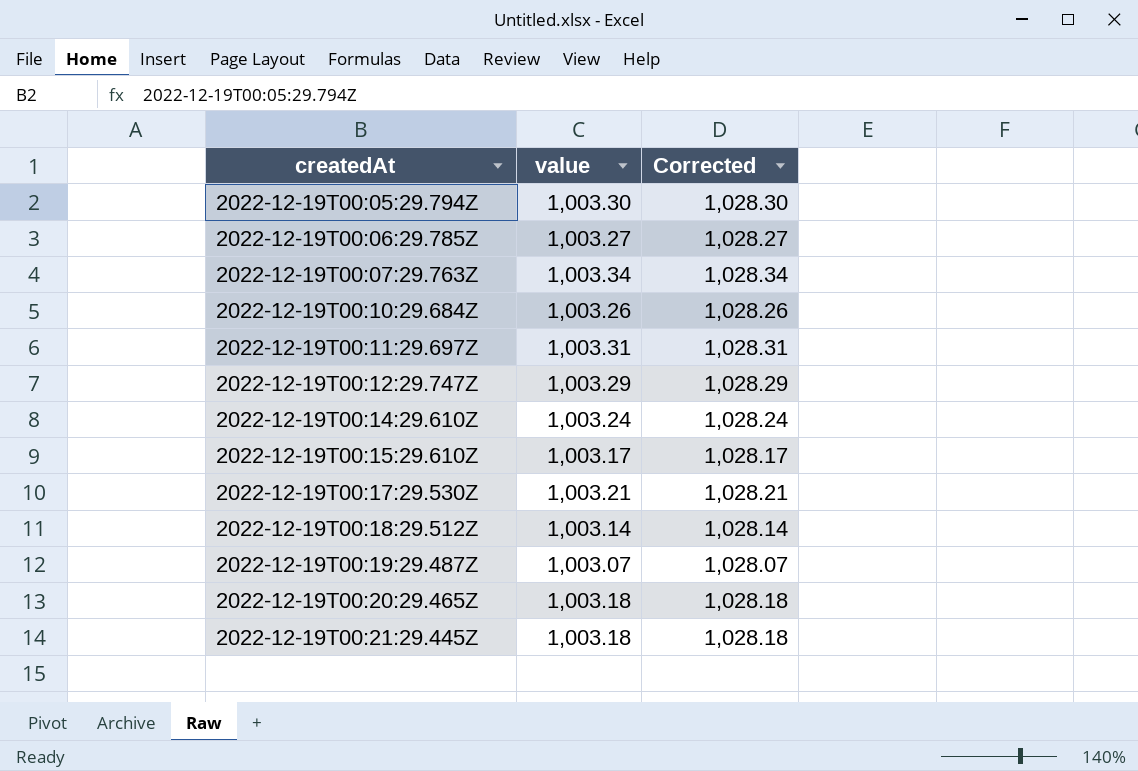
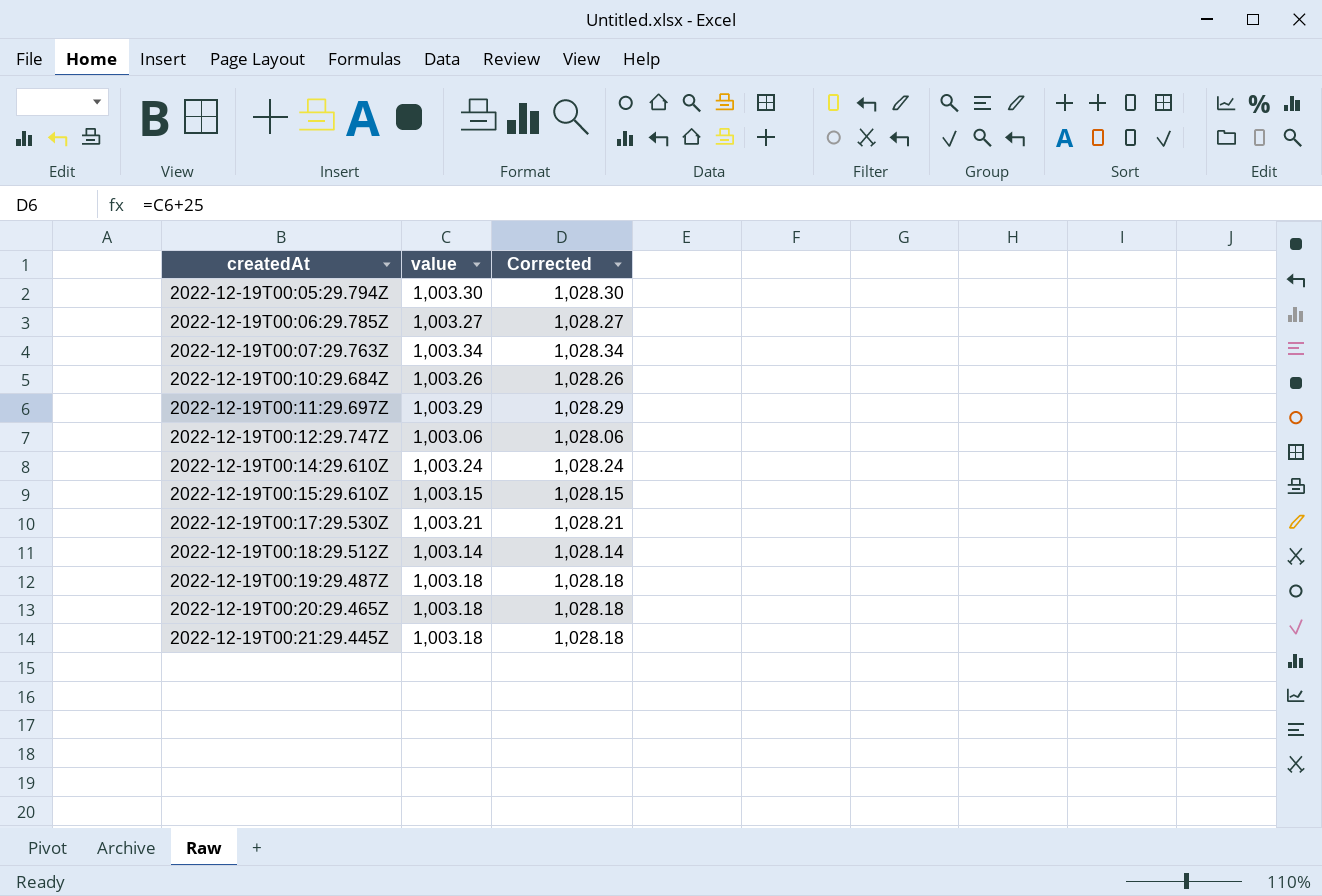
2022-12-19T00:11:29.697Z | value: 1,003.31 -> 1,003.29
2022-12-19T00:11:29.697Z | Corrected: 1,028.31 -> 1,028.29
2022-12-19T00:12:29.747Z | value: 1,003.29 -> 1,003.06
2022-12-19T00:12:29.747Z | Corrected: 1,028.29 -> 1,028.06
2022-12-19T00:15:29.610Z | value: 1,003.17 -> 1,003.15
2022-12-19T00:15:29.610Z | Corrected: 1,028.17 -> 1,028.15
2022-12-19T00:19:29.487Z | value: 1,003.07 -> 1,003.18
2022-12-19T00:19:29.487Z | Corrected: 1,028.07 -> 1,028.18

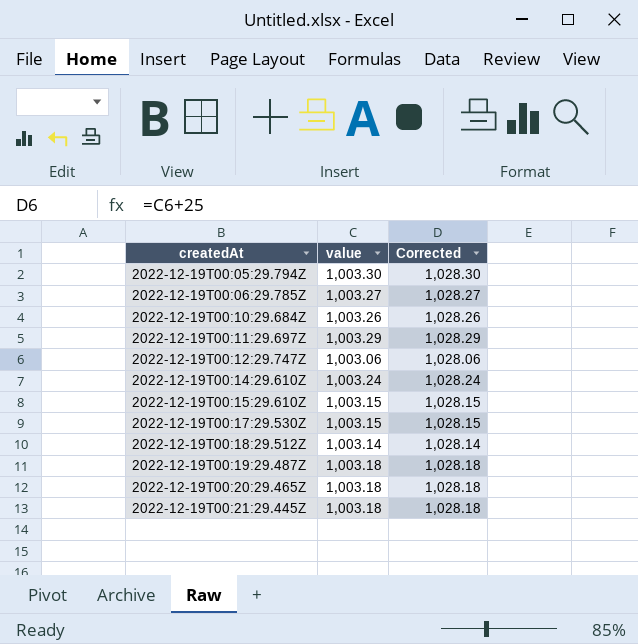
row 2022-12-19T00:07:29.763Z: 1,003.34 | 1,028.34 -> none
2022-12-19T00:17:29.530Z | value: 1,003.21 -> 1,003.15
2022-12-19T00:17:29.530Z | Corrected: 1,028.21 -> 1,028.15

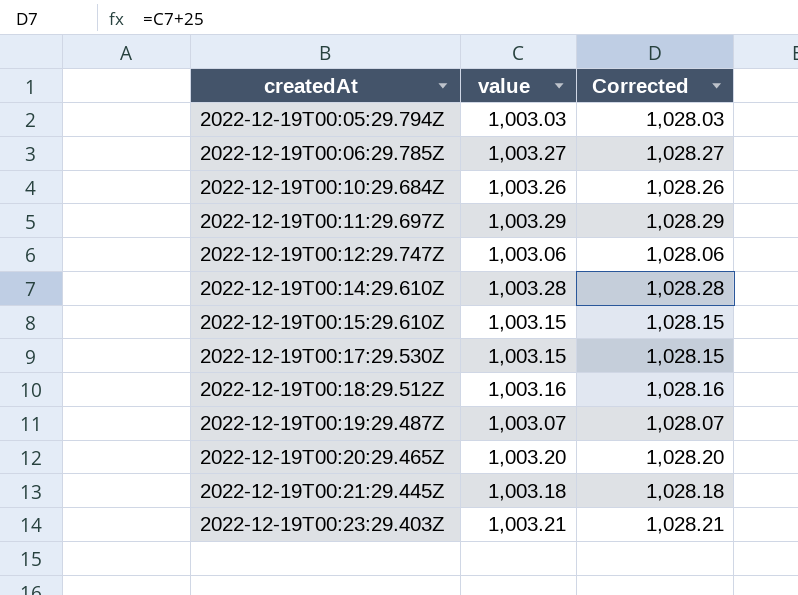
2022-12-19T00:05:29.794Z | value: 1,003.30 -> 1,003.03
2022-12-19T00:05:29.794Z | Corrected: 1,028.30 -> 1,028.03
2022-12-19T00:14:29.610Z | value: 1,003.24 -> 1,003.28
2022-12-19T00:14:29.610Z | Corrected: 1,028.24 -> 1,028.28
2022-12-19T00:18:29.512Z | value: 1,003.14 -> 1,003.16
2022-12-19T00:18:29.512Z | Corrected: 1,028.14 -> 1,028.16
2022-12-19T00:19:29.487Z | value: 1,003.18 -> 1,003.07
2022-12-19T00:19:29.487Z | Corrected: 1,028.18 -> 1,028.07
2022-12-19T00:20:29.465Z | value: 1,003.18 -> 1,003.20
2022-12-19T00:20:29.465Z | Corrected: 1,028.18 -> 1,028.20
row 2022-12-19T00:23:29.403Z: none -> 1,003.21 | 1,028.21

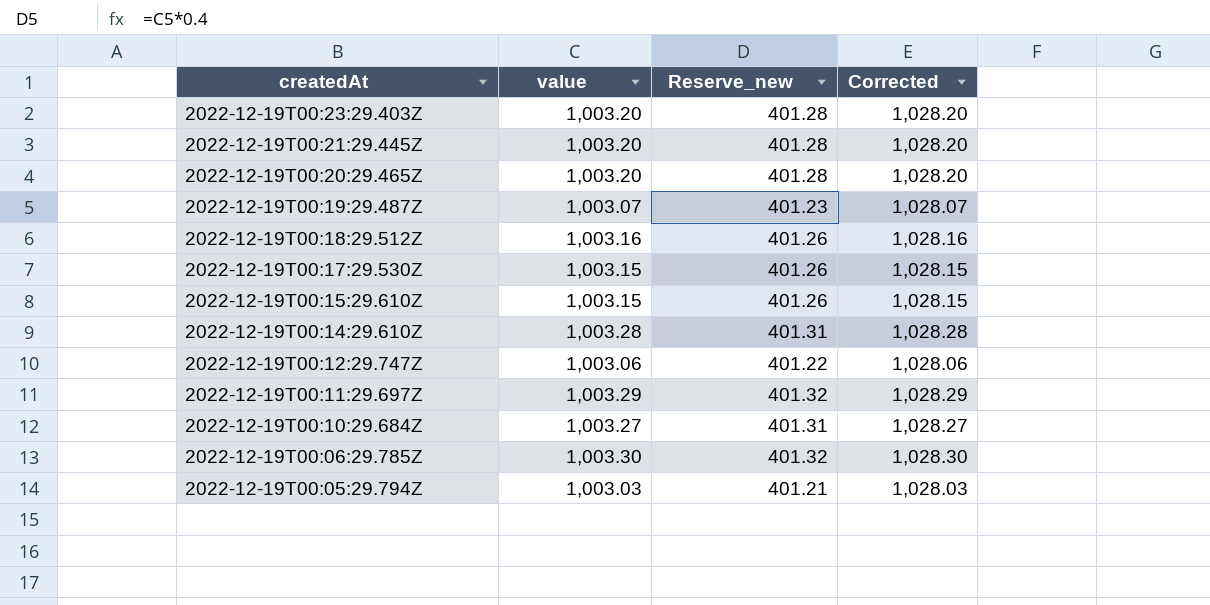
row order: createdAt ascending -> createdAt descending
column Reserve_new | formula: none -> [value] * 0.4
2022-12-19T00:23:29.403Z | value: 1,003.21 -> 1,003.20
2022-12-19T00:23:29.403Z | Corrected: 1,028.21 -> 1,028.20
2022-12-19T00:21:29.445Z | value: 1,003.18 -> 1,003.20
2022-12-19T00:21:29.445Z | Corrected: 1,028.18 -> 1,028.20
2022-12-19T00:10:29.684Z | value: 1,003.26 -> 1,003.27
2022-12-19T00:10:29.684Z | Corrected: 1,028.26 -> 1,028.27
2022-12-19T00:06:29.785Z | value: 1,003.27 -> 1,003.30
2022-12-19T00:06:29.785Z | Corrected: 1,028.27 -> 1,028.30

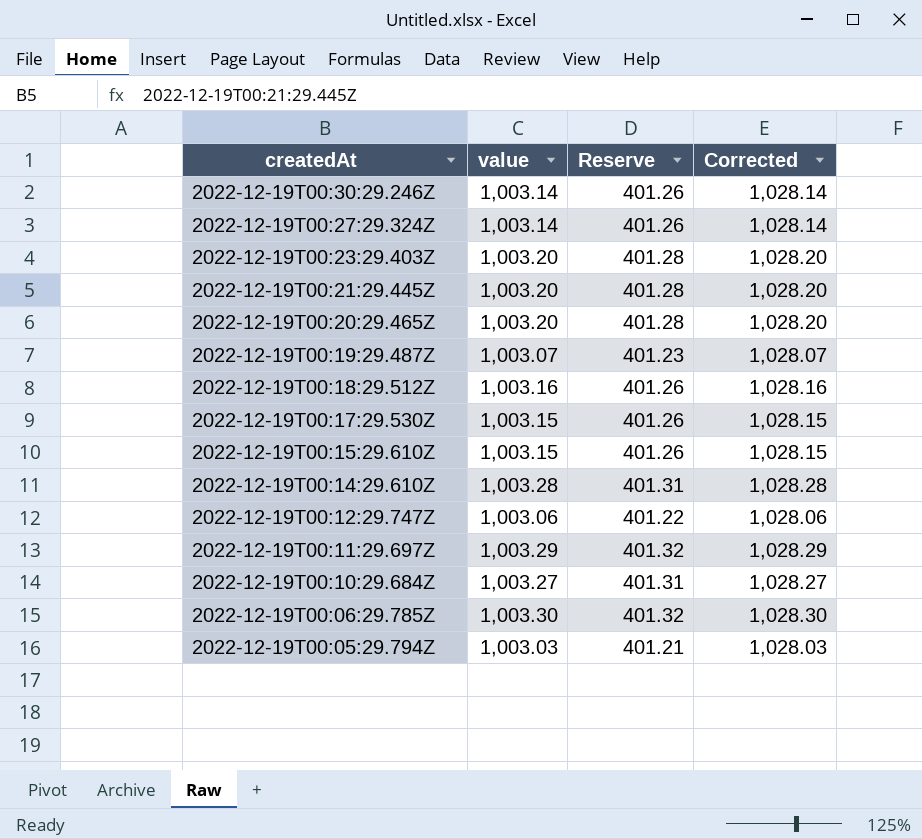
column name: Reserve_new -> Reserve
row 2022-12-19T00:30:29.246Z: none -> 1,003.14 | 401.26 | 1,028.14
row 2022-12-19T00:27:29.324Z: none -> 1,003.14 | 401.26 | 1,028.14

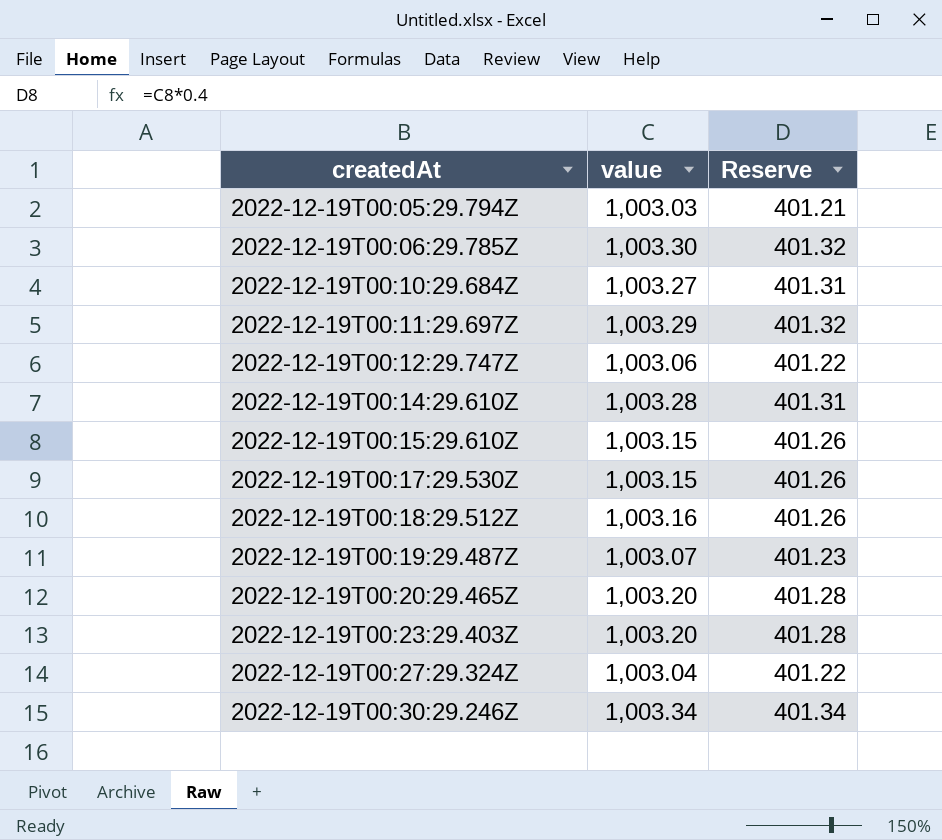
row order: createdAt descending -> createdAt ascending
column Corrected | formula: [value] + 25 -> none
row 2022-12-19T00:21:29.445Z: 1,003.20 | 401.28 | 1,028.20 -> none
2022-12-19T00:27:29.324Z | value: 1,003.14 -> 1,003.04
2022-12-19T00:27:29.324Z | Reserve: 401.26 -> 401.22
2022-12-19T00:30:29.246Z | value: 1,003.14 -> 1,003.34
2022-12-19T00:30:29.246Z | Reserve: 401.26 -> 401.34

